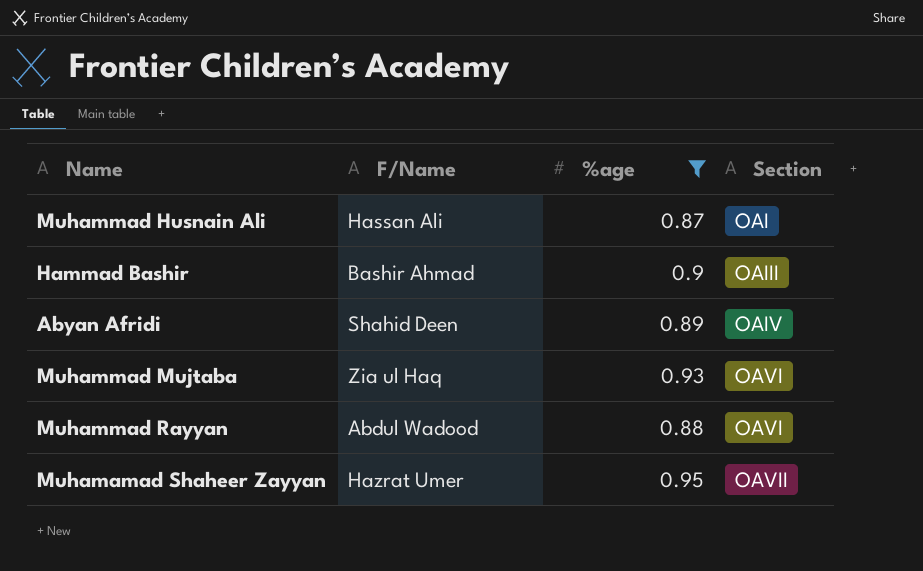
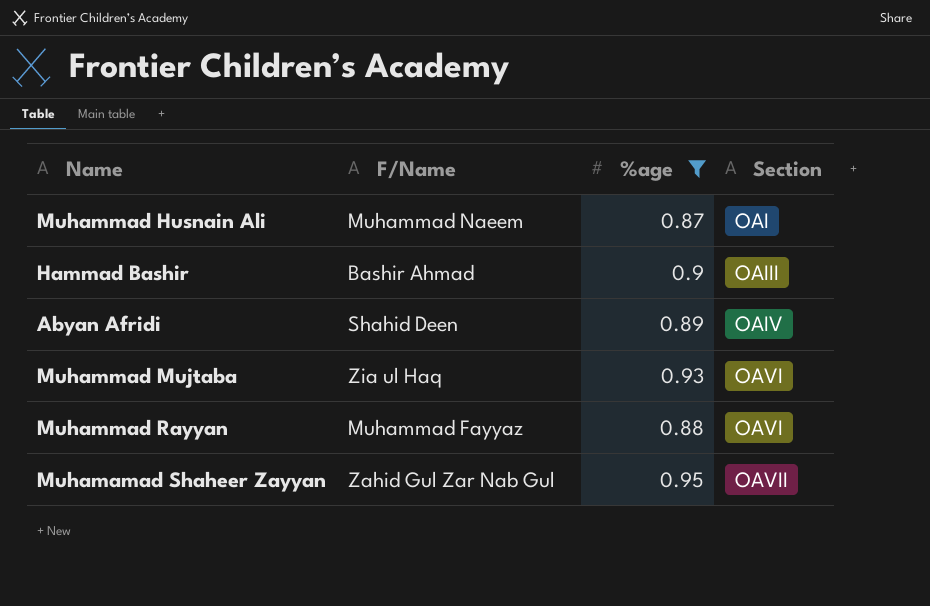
Muhammad Husnain Ali | F/Name: Hassan Ali -> Muhammad Naeem
Muhammad Rayyan | F/Name: Abdul Wadood -> Muhammad Fayyaz
Muhamamad Shaheer Zayyan | F/Name: Hazrat Umer -> Zahid Gul Zar Nab Gul

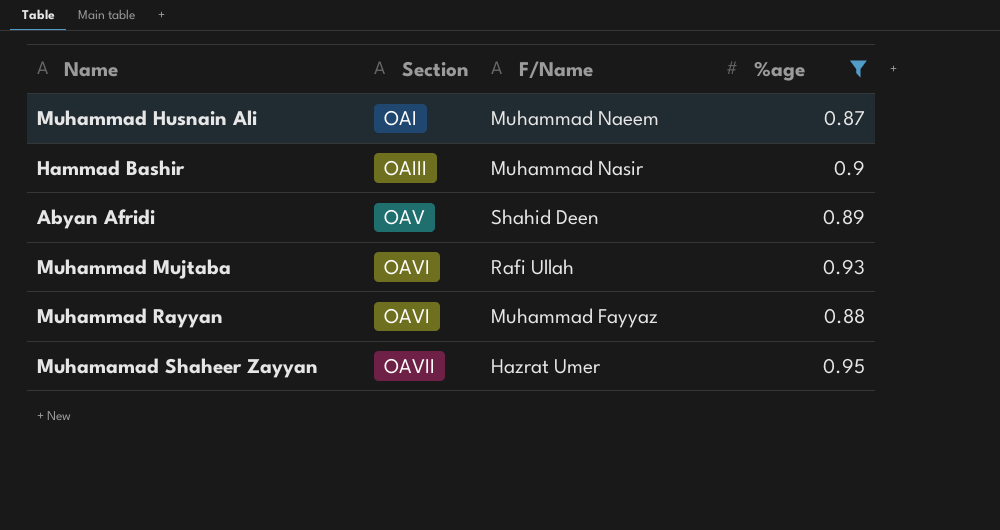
column Section | position: 4 -> 2
Hammad Bashir | F/Name: Bashir Ahmad -> Muhammad Nasir
Abyan Afridi | Section: OAIV -> OAV
Muhammad Mujtaba | F/Name: Zia ul Haq -> Rafi Ullah
Muhamamad Shaheer Zayyan | F/Name: Zahid Gul Zar Nab Gul -> Hazrat Umer

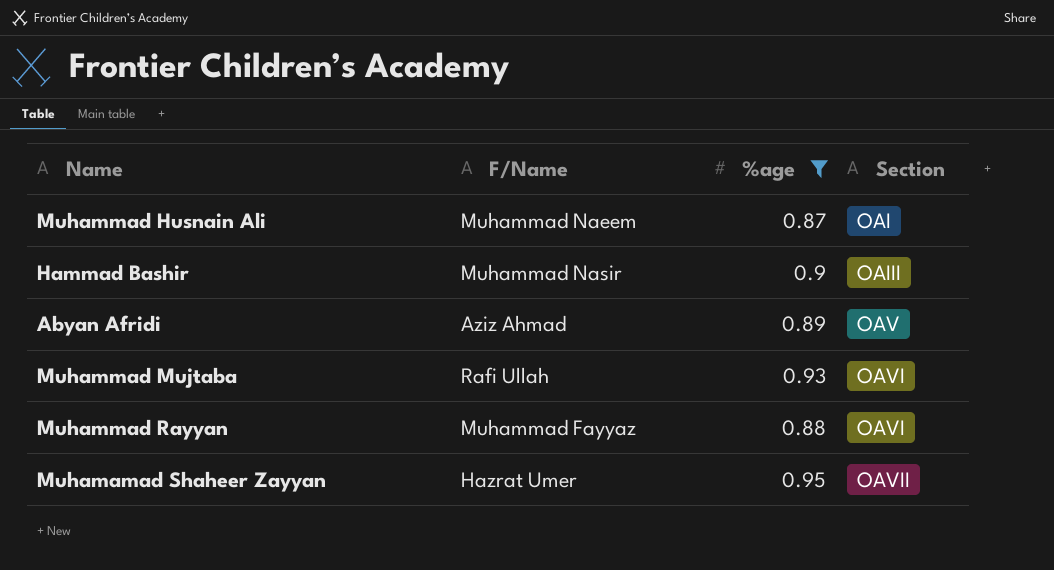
column Section | position: 2 -> 4
Abyan Afridi | F/Name: Shahid Deen -> Aziz Ahmad

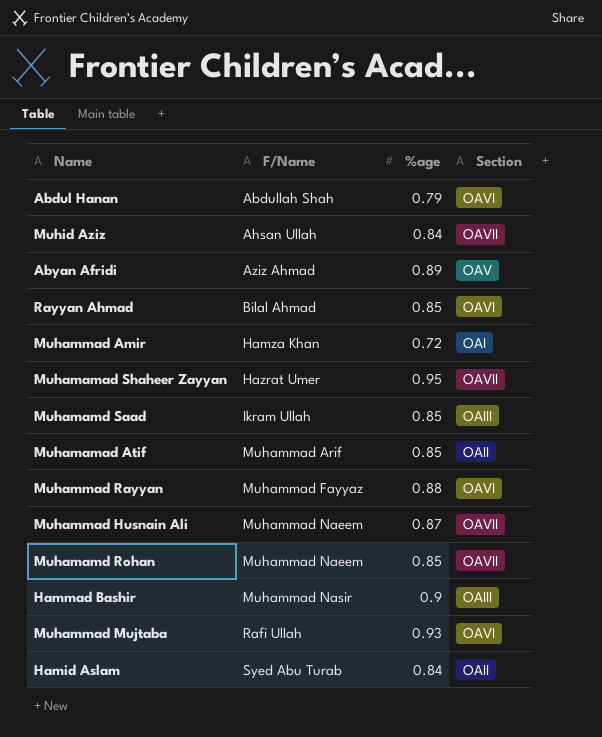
filter: %age >= 0.87 -> none
row order: Section ascending -> F/Name ascending
Muhammad Husnain Ali | Section: OAI -> OAVII

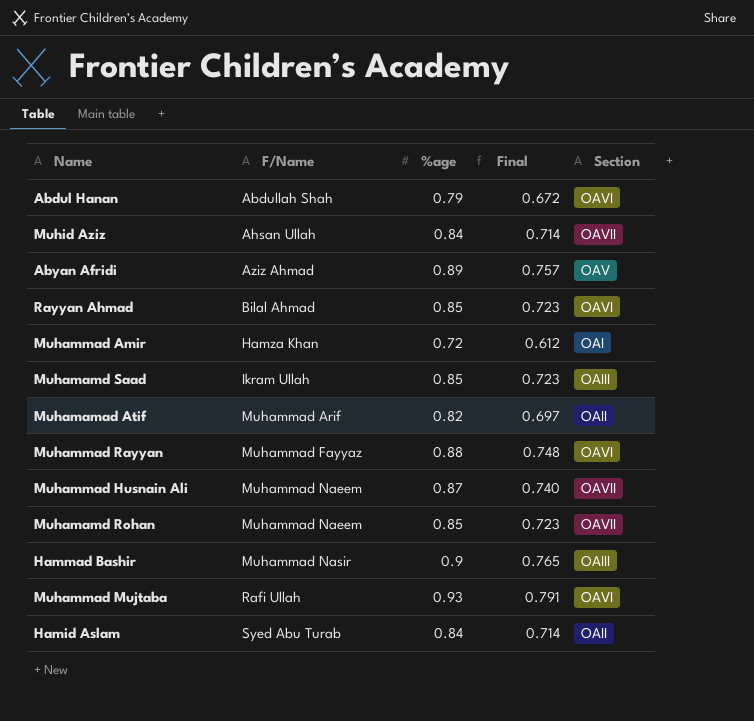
column Final | formula: none -> [%age] * 0.85
row Muhamamad Shaheer Zayyan: Hazrat Umer | 0.95 | OAVII -> none
Muhamamad Atif | %age: 0.85 -> 0.82

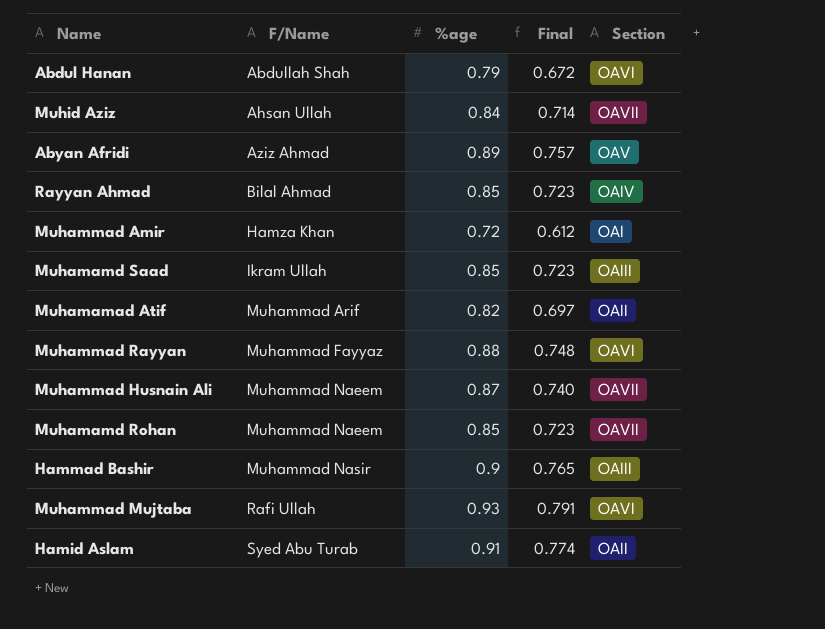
Rayyan Ahmad | Section: OAVI -> OAIV
Hamid Aslam | %age: 0.84 -> 0.91
Hamid Aslam | Final: 0.714 -> 0.774

